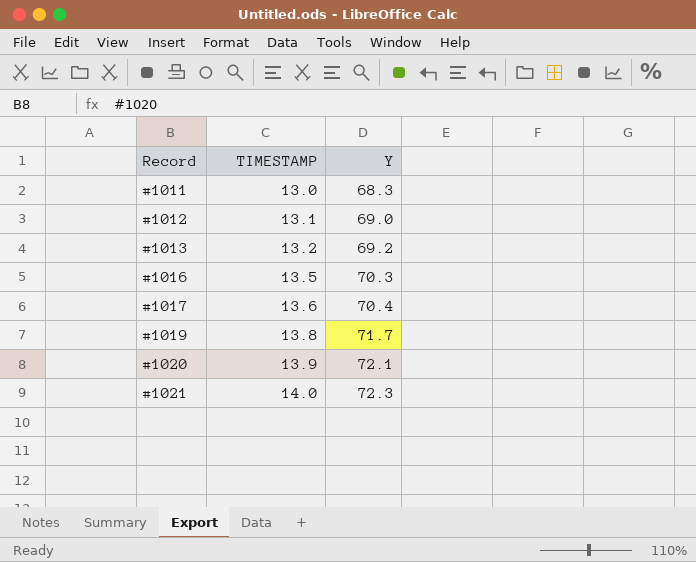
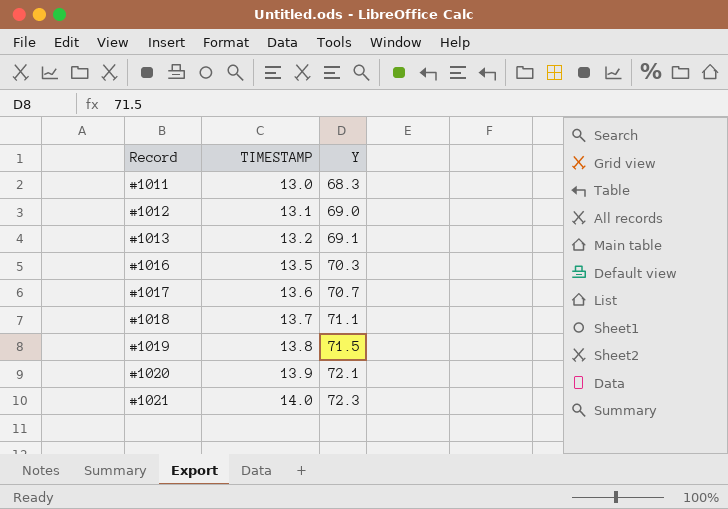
#1013 | Y: 69.2 -> 69.1
#1017 | Y: 70.4 -> 70.7
row #1018: none -> 13.7 | 71.1
#1019 | Y: 71.7 -> 71.5

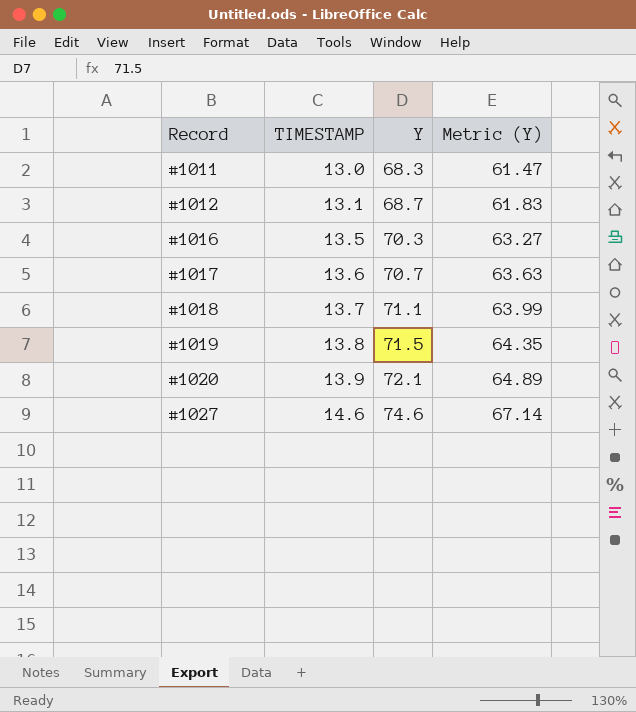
column Metric (Y) | formula: none -> [Y] * 0.9
row #1013: 13.2 | 69.1 -> none
row #1021: 14.0 | 72.3 -> none
#1012 | Y: 69.0 -> 68.7
row #1027: none -> 14.6 | 74.6 | 67.14

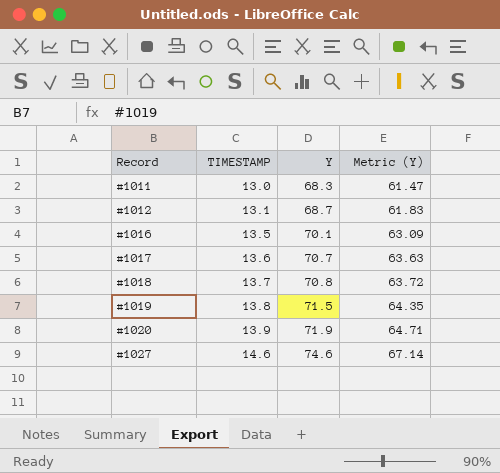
#1016 | Y: 70.3 -> 70.1
#1016 | Metric (Y): 63.27 -> 63.09
#1018 | Y: 71.1 -> 70.8
#1018 | Metric (Y): 63.99 -> 63.72
#1020 | Y: 72.1 -> 71.9
#1020 | Metric (Y): 64.89 -> 64.71

